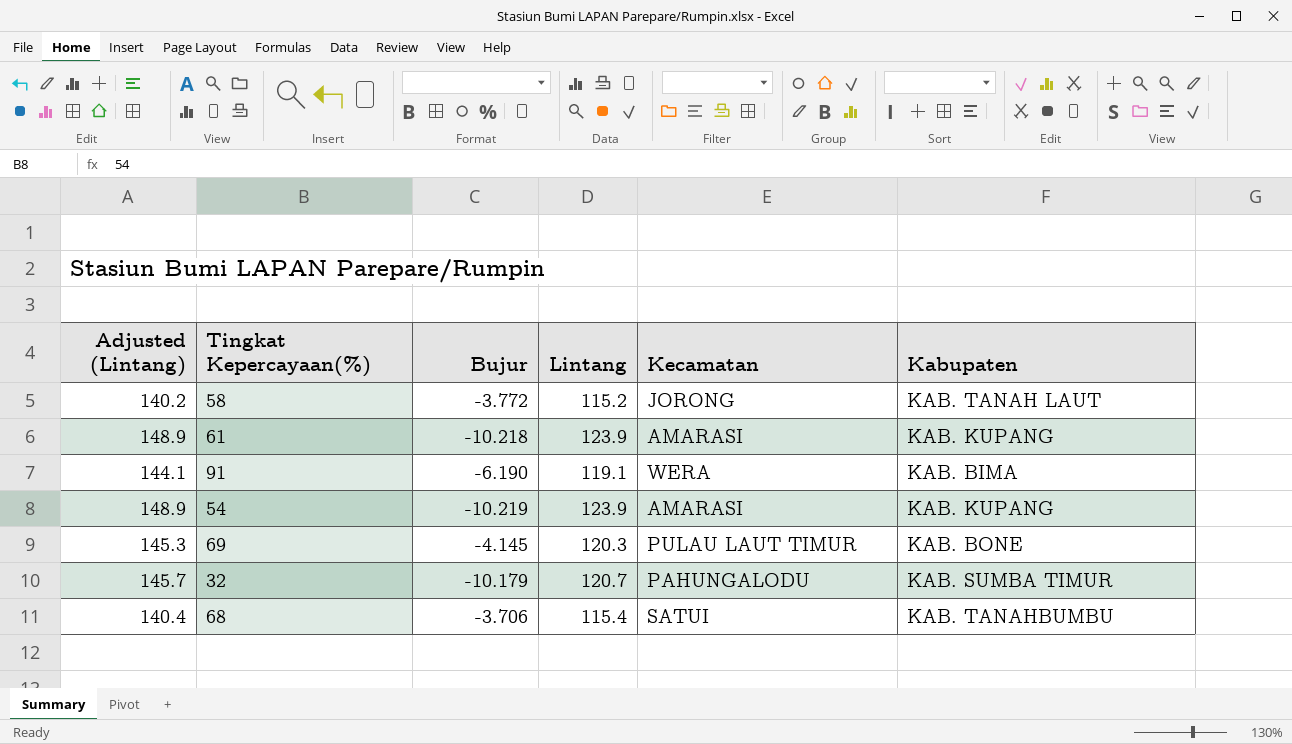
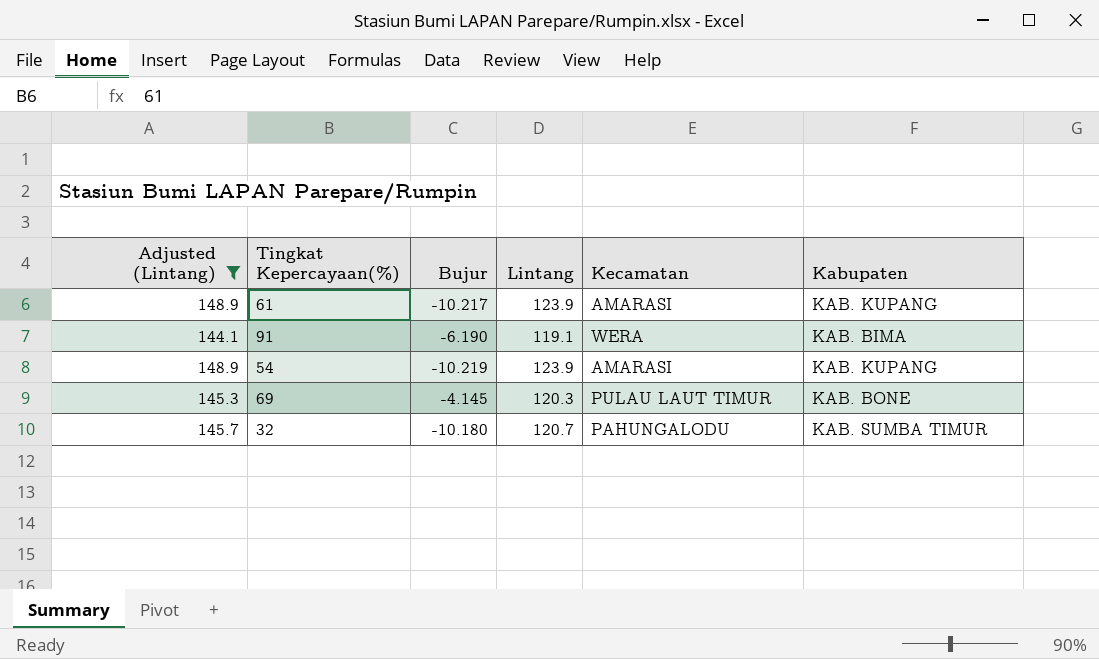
filter: none -> Adjusted (Lintang) >= 144.1
61 | Bujur: -10.218 -> -10.217
32 | Bujur: -10.179 -> -10.180

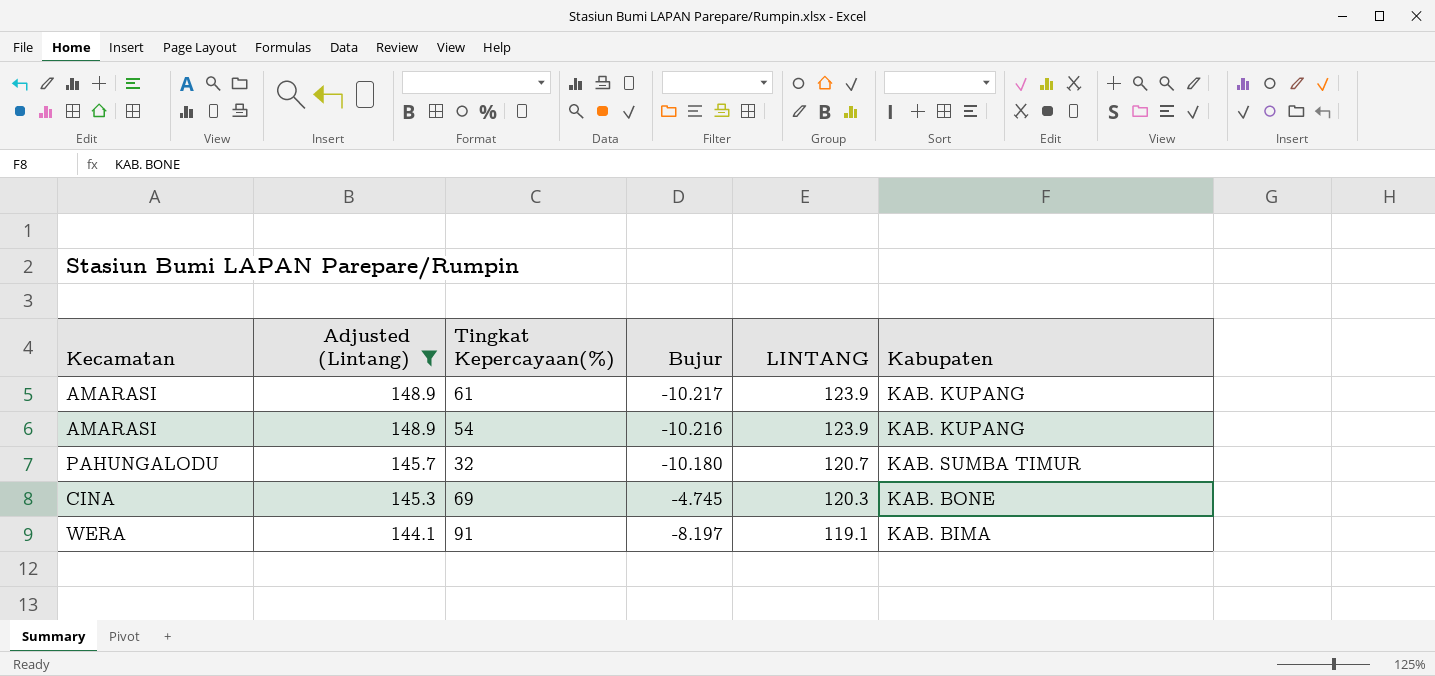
row order: none -> Adjusted (Lintang) descending
column Kecamatan | position: 5 -> 1
column name: Lintang -> LINTANG
54 | Bujur: -10.219 -> -10.216
69 | Kecamatan: PULAU LAUT TIMUR -> CINA
69 | Bujur: -4.145 -> -4.745
91 | Bujur: -6.190 -> -8.197

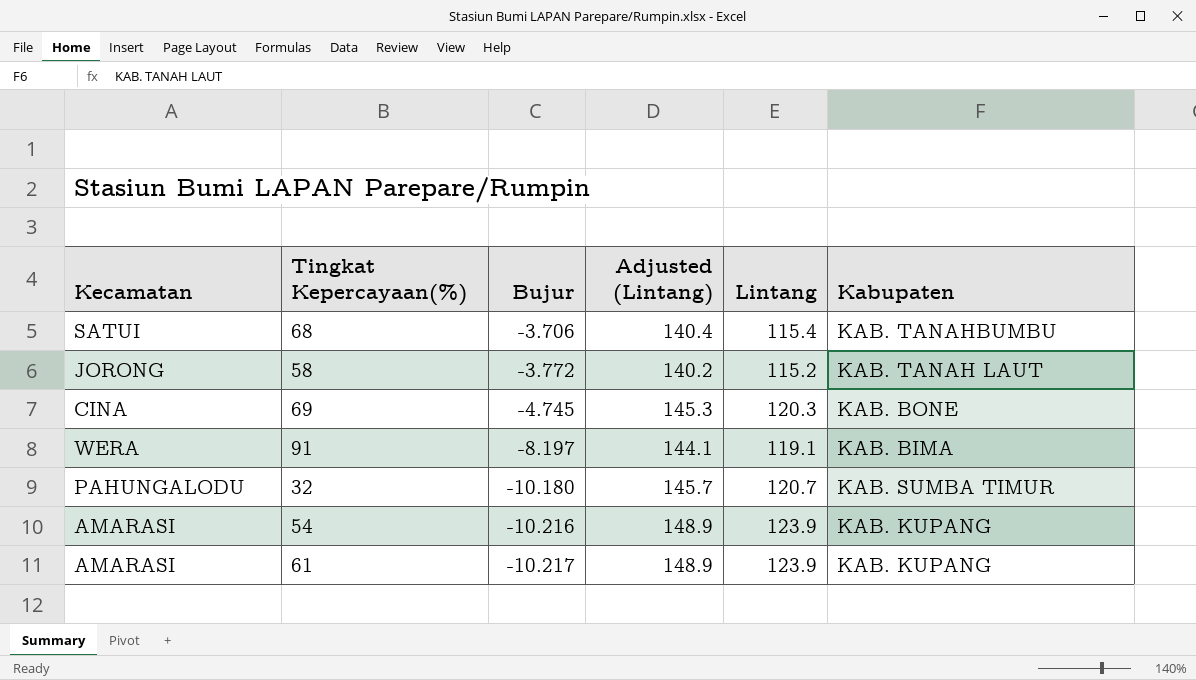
filter: Adjusted (Lintang) >= 144.1 -> none
row order: Adjusted (Lintang) descending -> Bujur descending
column Adjusted (Lintang) | position: 2 -> 4
column name: LINTANG -> Lintang

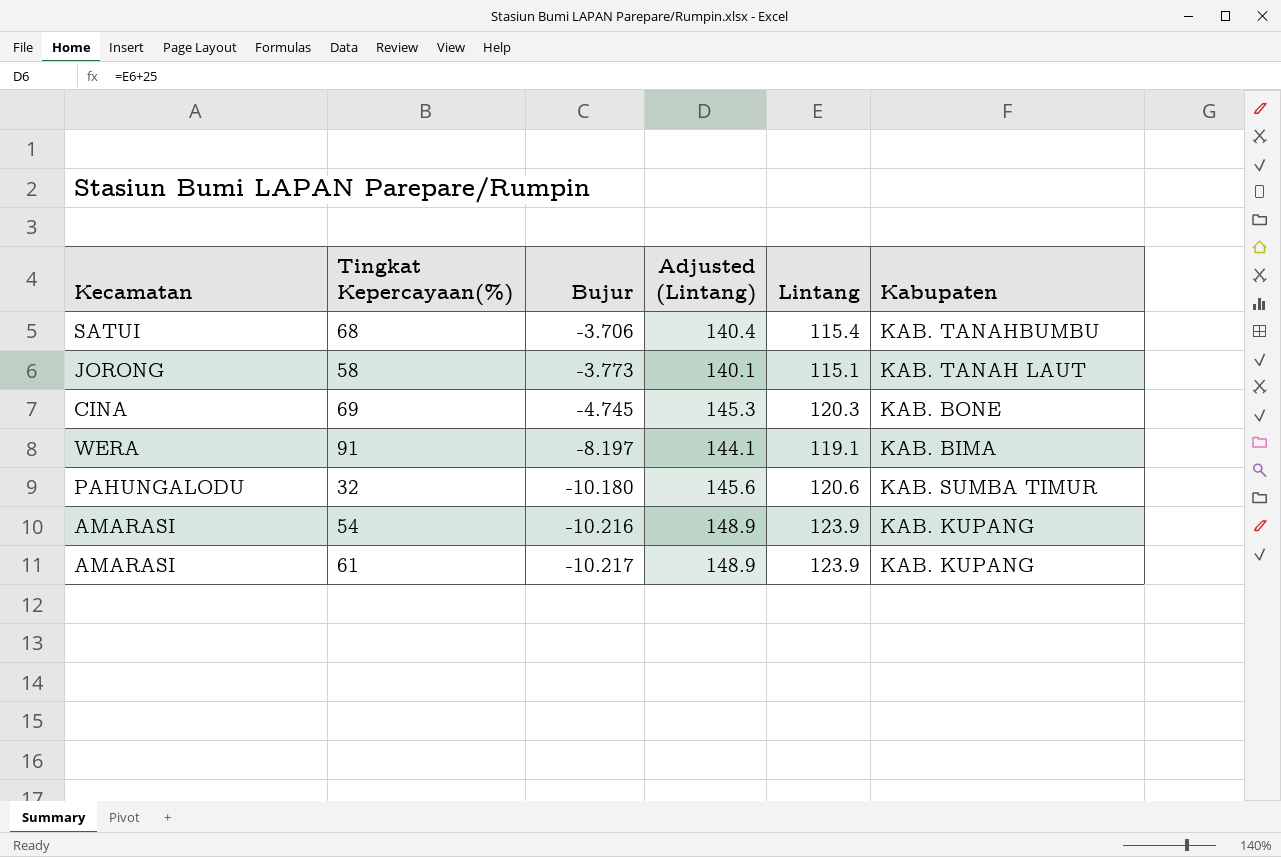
58 | Bujur: -3.772 -> -3.773
58 | Adjusted (Lintang): 140.2 -> 140.1
58 | Lintang: 115.2 -> 115.1
32 | Adjusted (Lintang): 145.7 -> 145.6
32 | Lintang: 120.7 -> 120.6

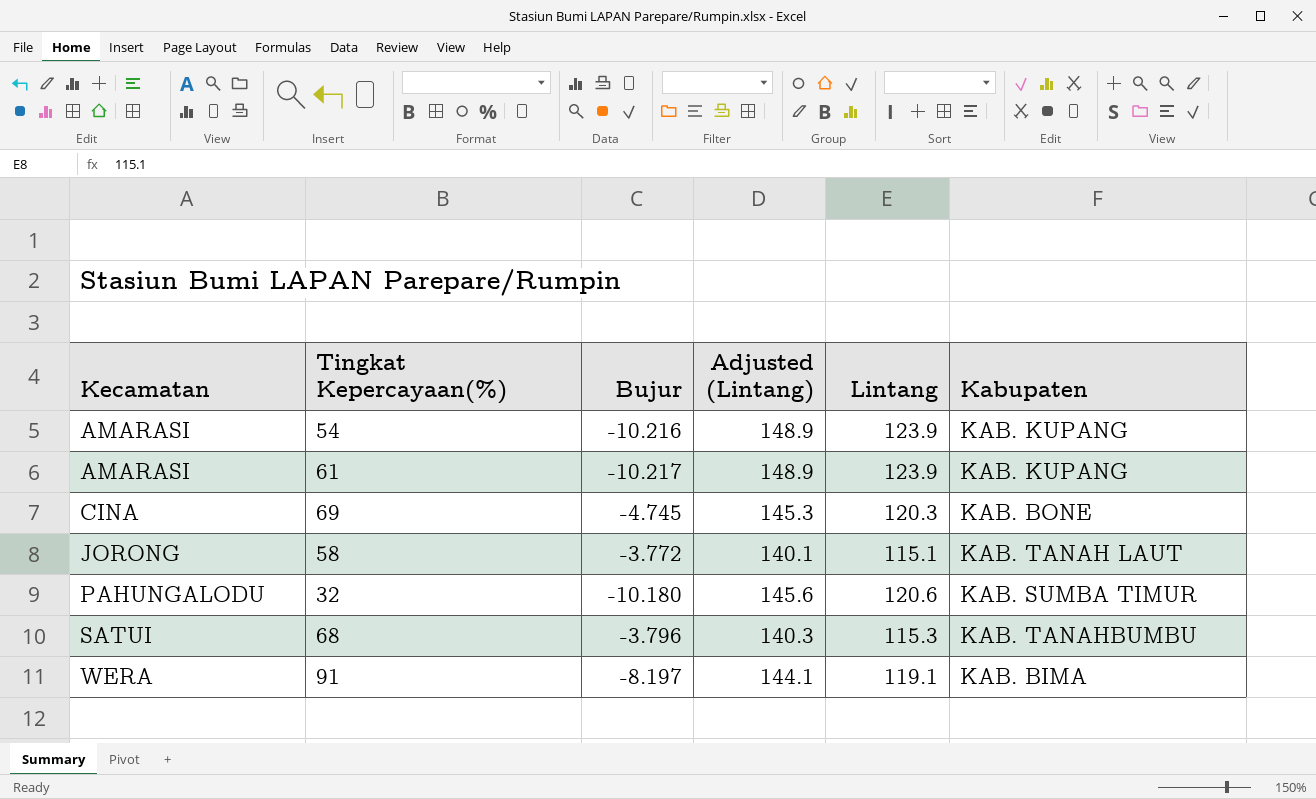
row order: Bujur descending -> Kecamatan ascending
58 | Bujur: -3.773 -> -3.772
68 | Bujur: -3.706 -> -3.796
68 | Adjusted (Lintang): 140.4 -> 140.3
68 | Lintang: 115.4 -> 115.3

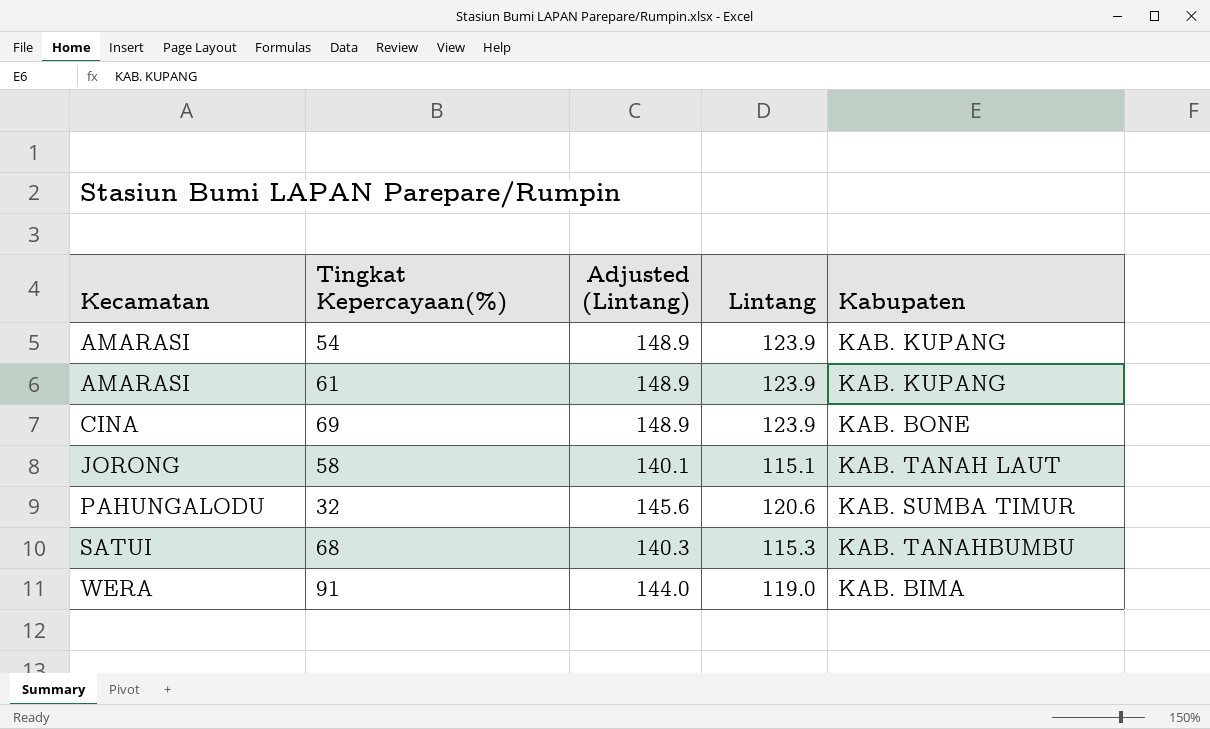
column Bujur | position: 3 -> none
69 | Adjusted (Lintang): 145.3 -> 148.9
69 | Lintang: 120.3 -> 123.9
91 | Adjusted (Lintang): 144.1 -> 144.0
91 | Lintang: 119.1 -> 119.0

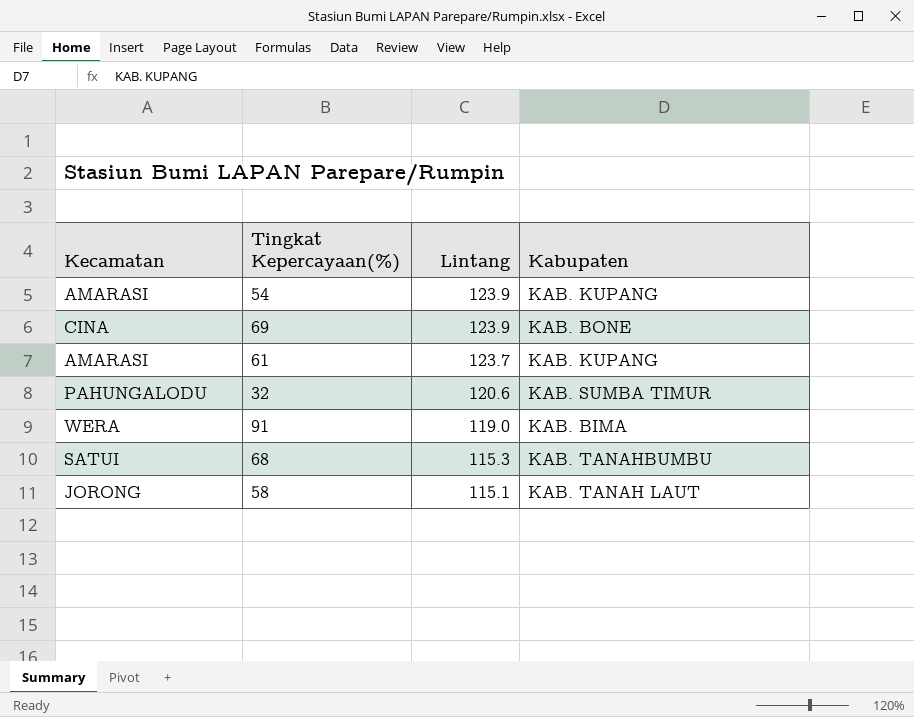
row order: Kecamatan ascending -> Lintang descending
column Adjusted (Lintang) | formula: [Lintang] + 25 -> none
61 | Lintang: 123.9 -> 123.7

